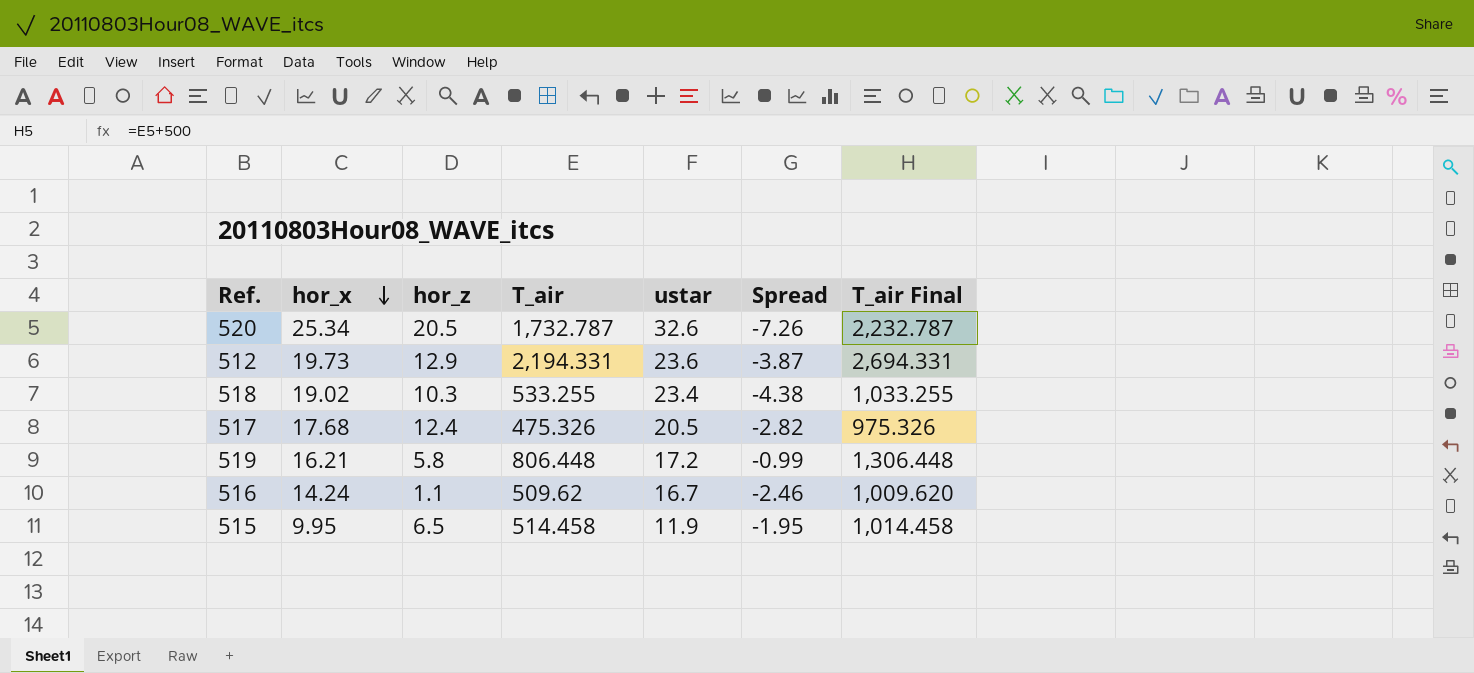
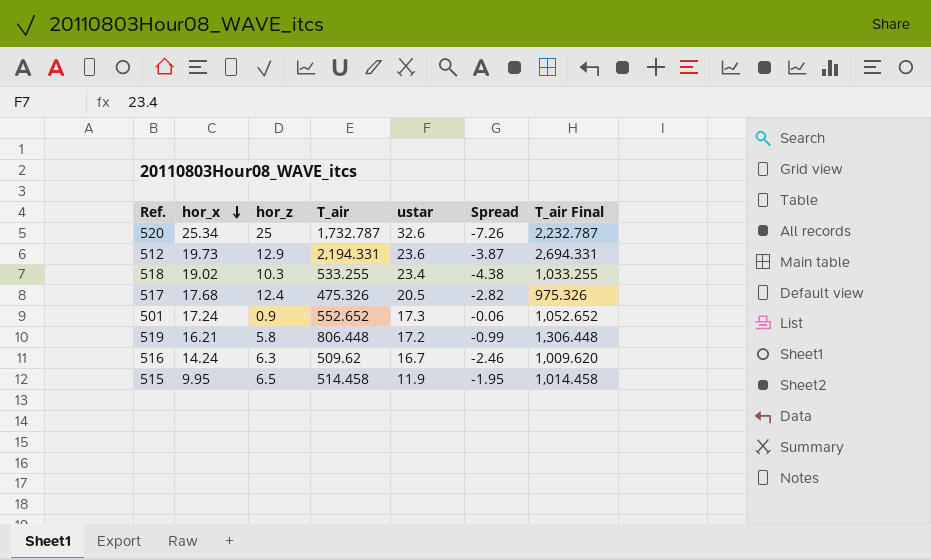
520 | hor_z: 20.5 -> 25
row 501: none -> 17.24 | 0.9 | 552.652 | 17.3 | -0.06 | 1,052.652
516 | hor_z: 1.1 -> 6.3

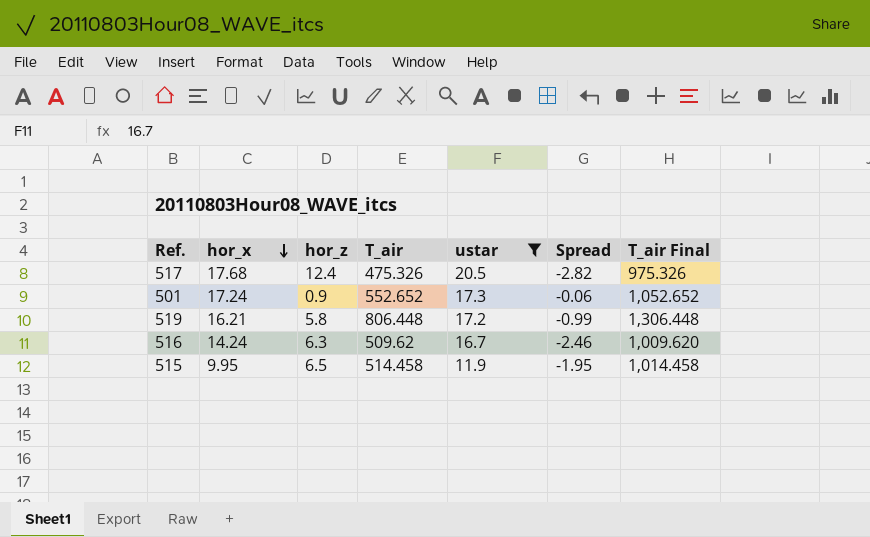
filter: none -> ustar <= 20.5

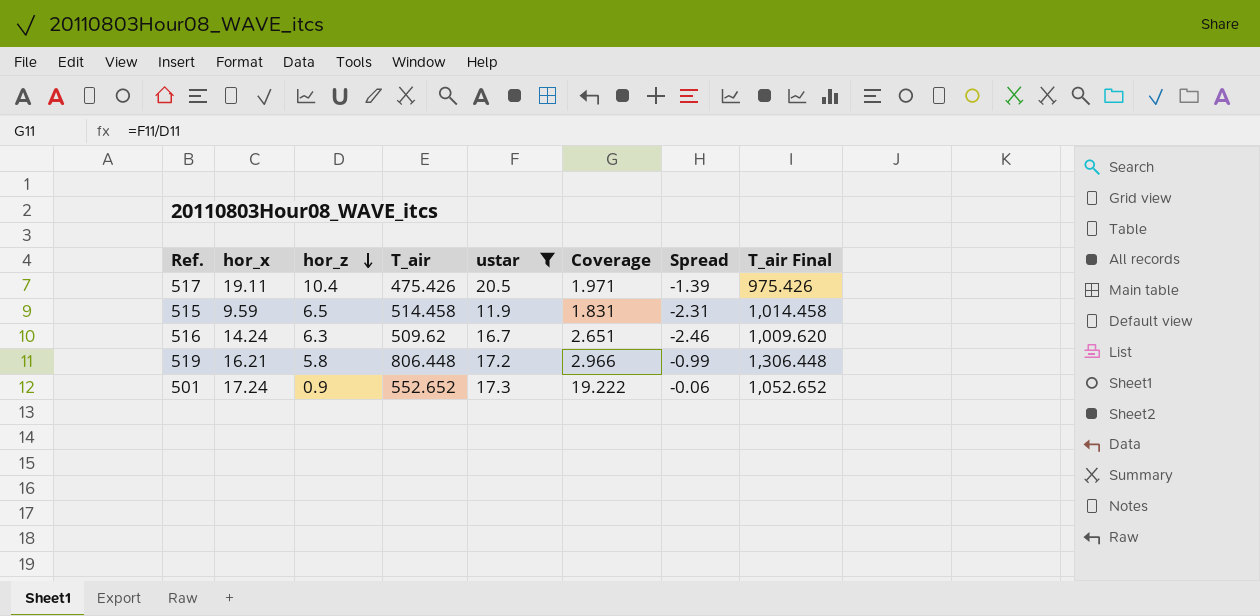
row order: hor_x descending -> hor_z descending
column Coverage | formula: none -> [ustar] / [hor_z]
517 | hor_x: 17.68 -> 19.11
517 | hor_z: 12.4 -> 10.4
517 | T_air: 475.326 -> 475.426
517 | Spread: -2.82 -> -1.39
517 | T_air Final: 975.326 -> 975.426
515 | hor_x: 9.95 -> 9.59
515 | Spread: -1.95 -> -2.31

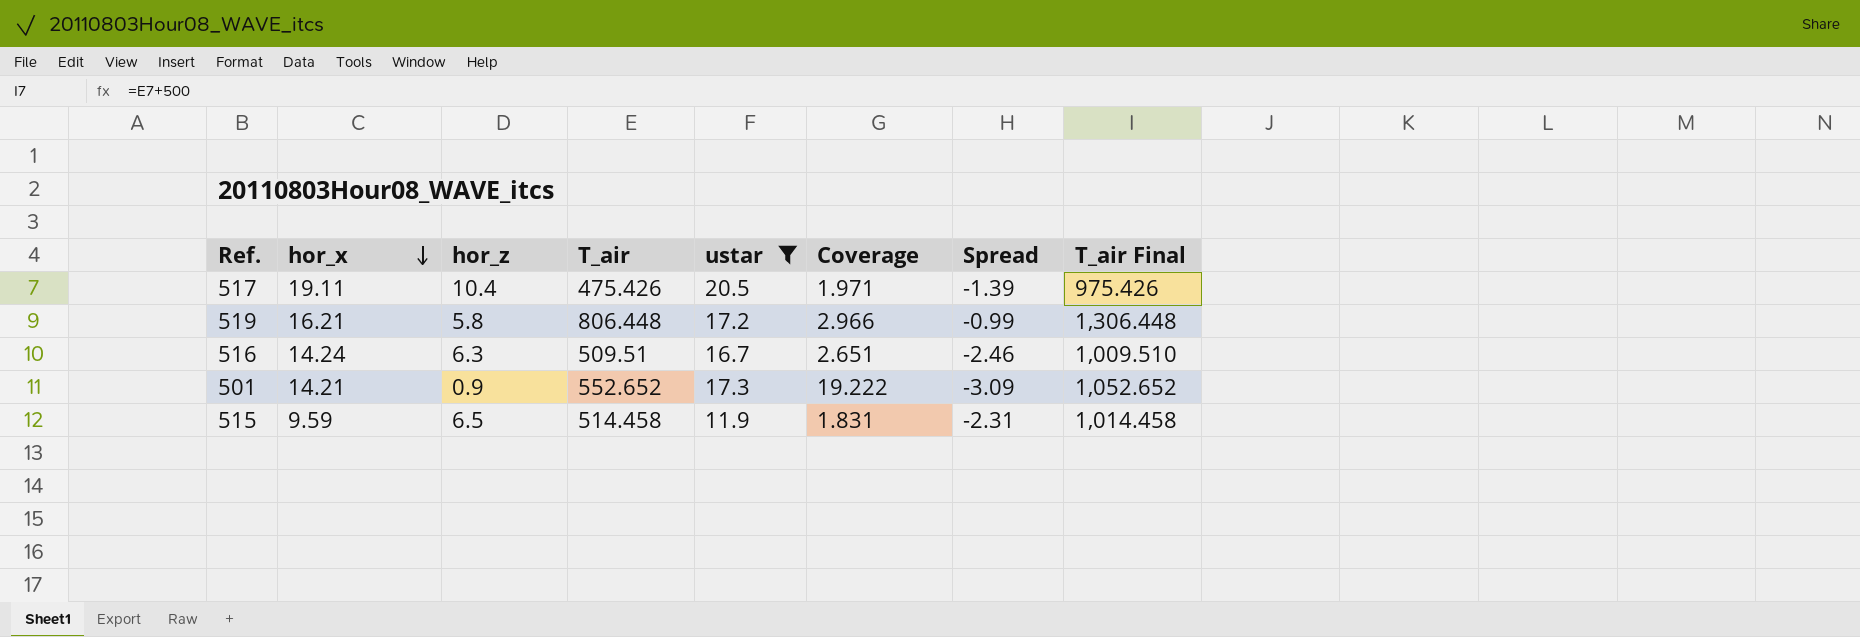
row order: hor_z descending -> hor_x descending
516 | T_air: 509.62 -> 509.51
516 | T_air Final: 1,009.620 -> 1,009.510
501 | hor_x: 17.24 -> 14.21
501 | Spread: -0.06 -> -3.09

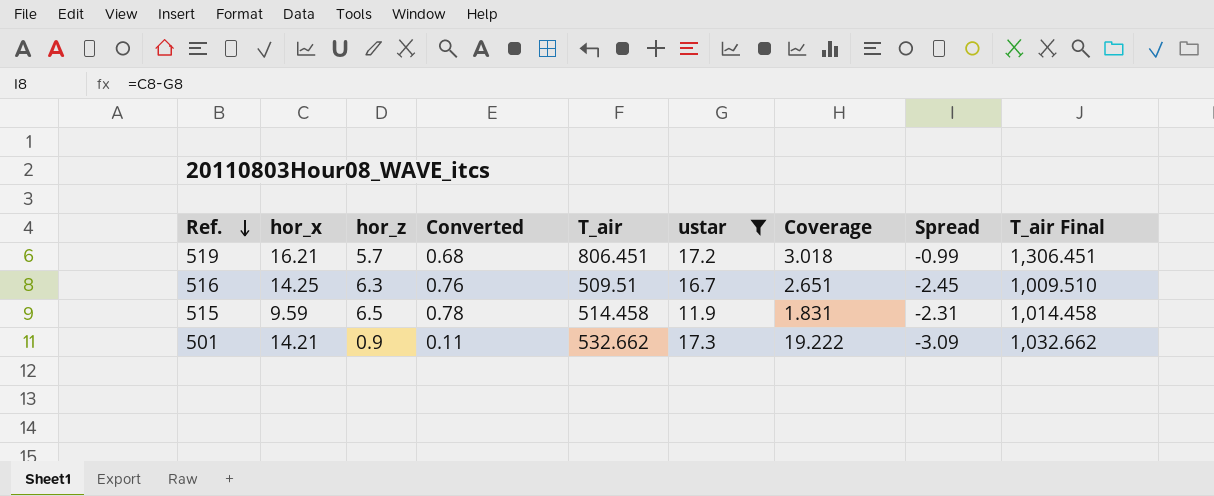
row order: hor_x descending -> Ref. descending
column Converted | formula: none -> [hor_z] * 0.12
row 517: 19.11 | 10.4 | 475.426 | 20.5 | 1.971 | -1.39 | 975.426 -> none
519 | hor_z: 5.8 -> 5.7
519 | T_air: 806.448 -> 806.451
519 | Coverage: 2.966 -> 3.018
519 | T_air Final: 1,306.448 -> 1,306.451
516 | hor_x: 14.24 -> 14.25
516 | Spread: -2.46 -> -2.45
501 | T_air: 552.652 -> 532.662
501 | T_air Final: 1,052.652 -> 1,032.662

